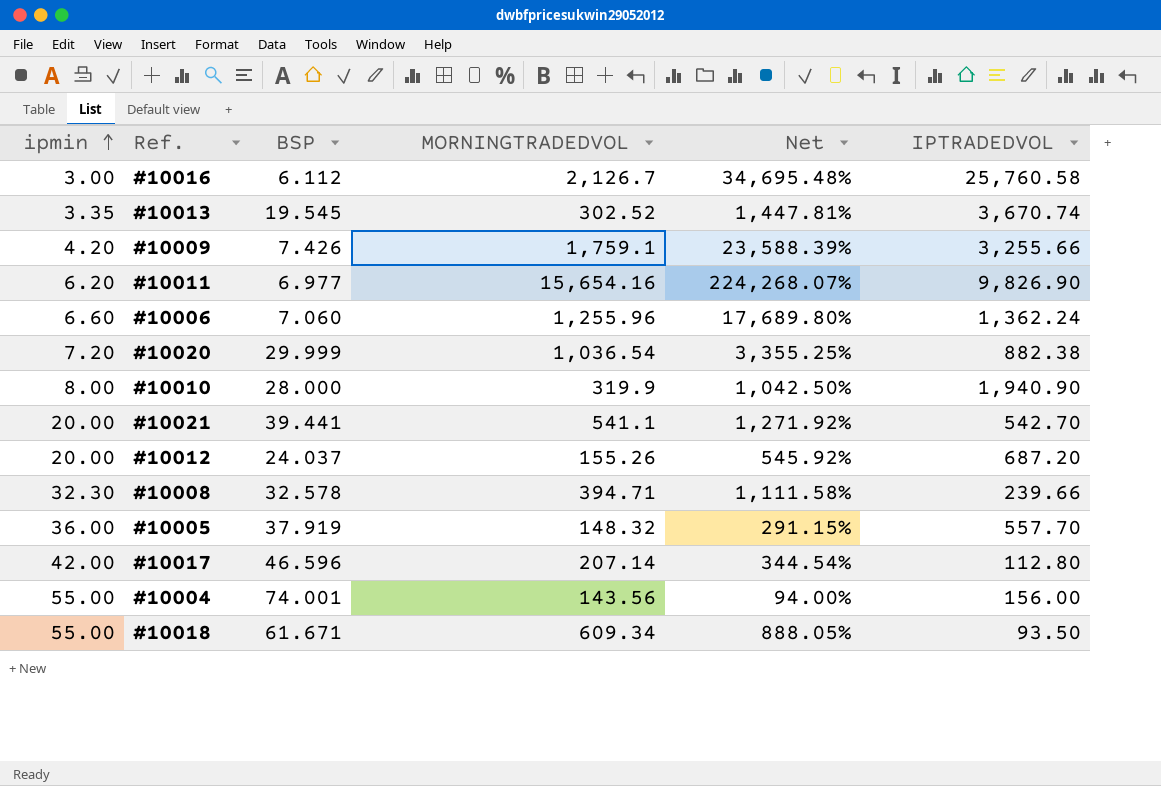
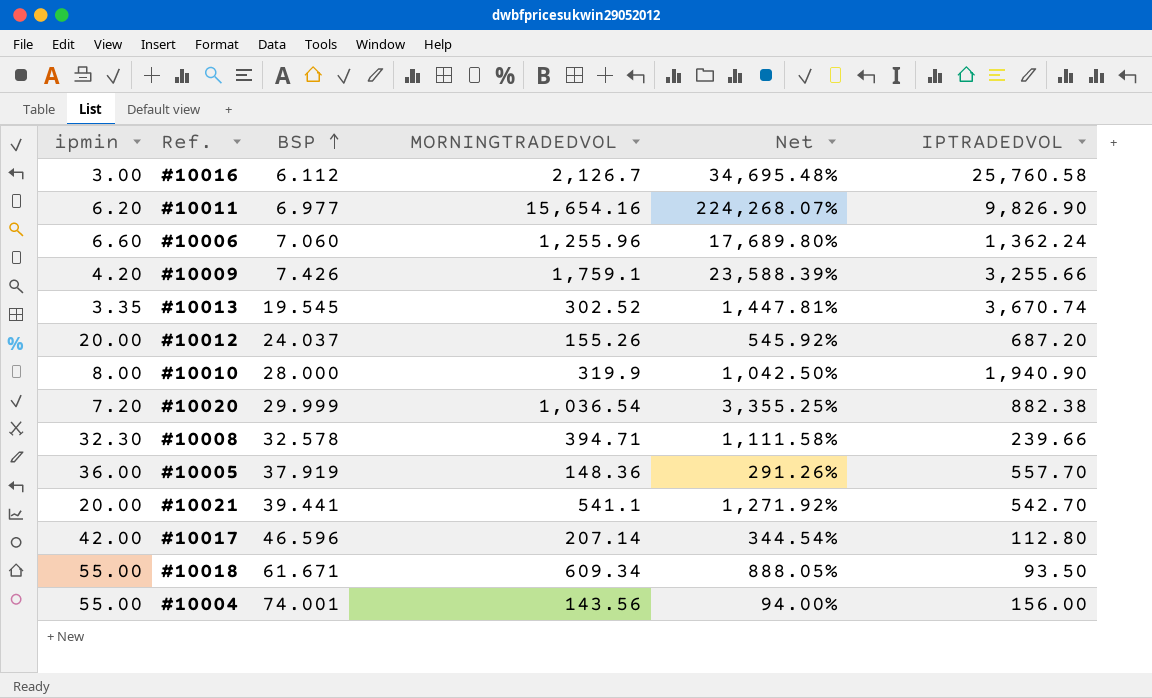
row order: ipmin ascending -> BSP ascending
#10005 | MORNINGTRADEDVOL: 148.32 -> 148.36
#10005 | Net: 291.15% -> 291.26%

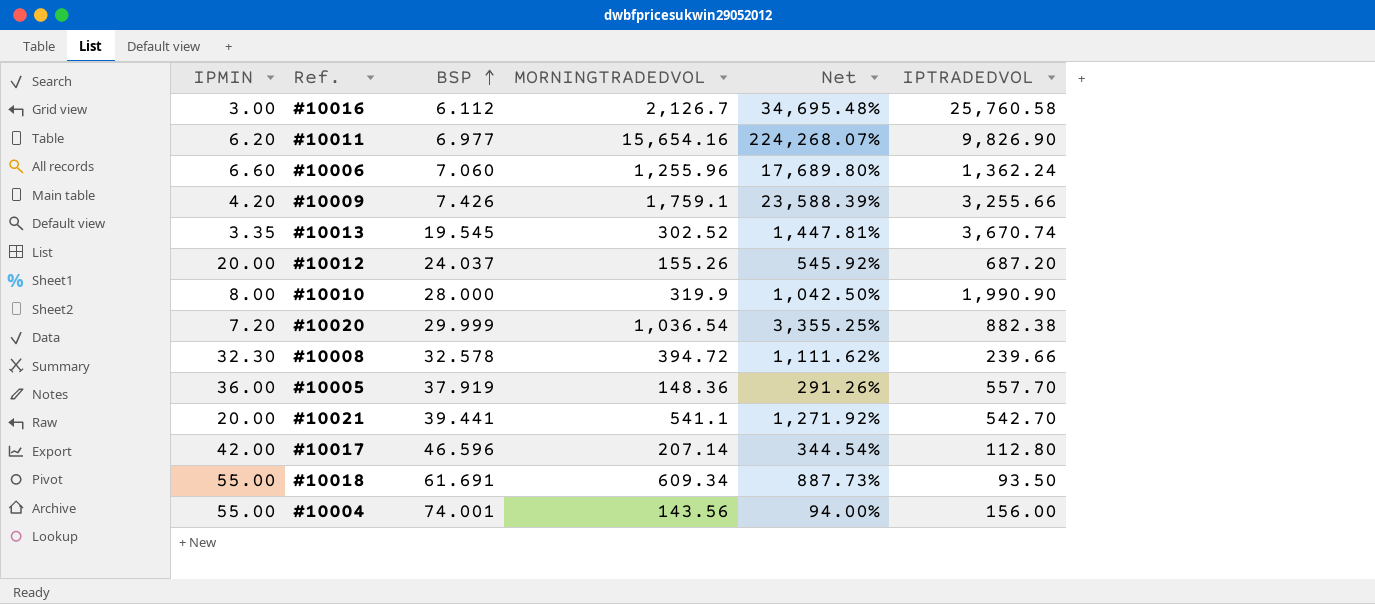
column name: ipmin -> IPMIN
#10010 | IPTRADEDVOL: 1,940.90 -> 1,990.90
#10008 | MORNINGTRADEDVOL: 394.71 -> 394.72
#10008 | Net: 1,111.58% -> 1,111.62%
#10018 | BSP: 61.671 -> 61.691
#10018 | Net: 888.05% -> 887.73%

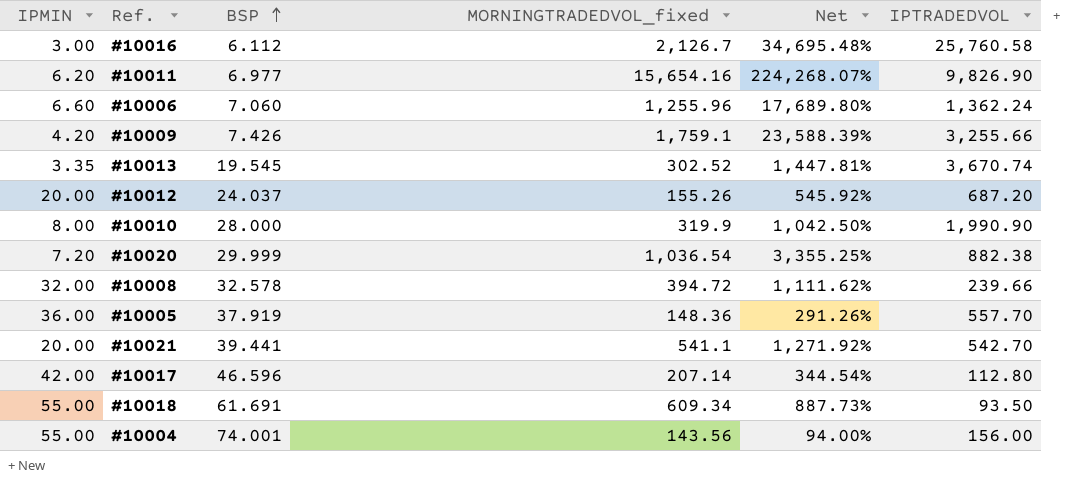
column name: MORNINGTRADEDVOL -> MORNINGTRADEDVOL_fixed
#10008 | IPMIN: 32.30 -> 32.00

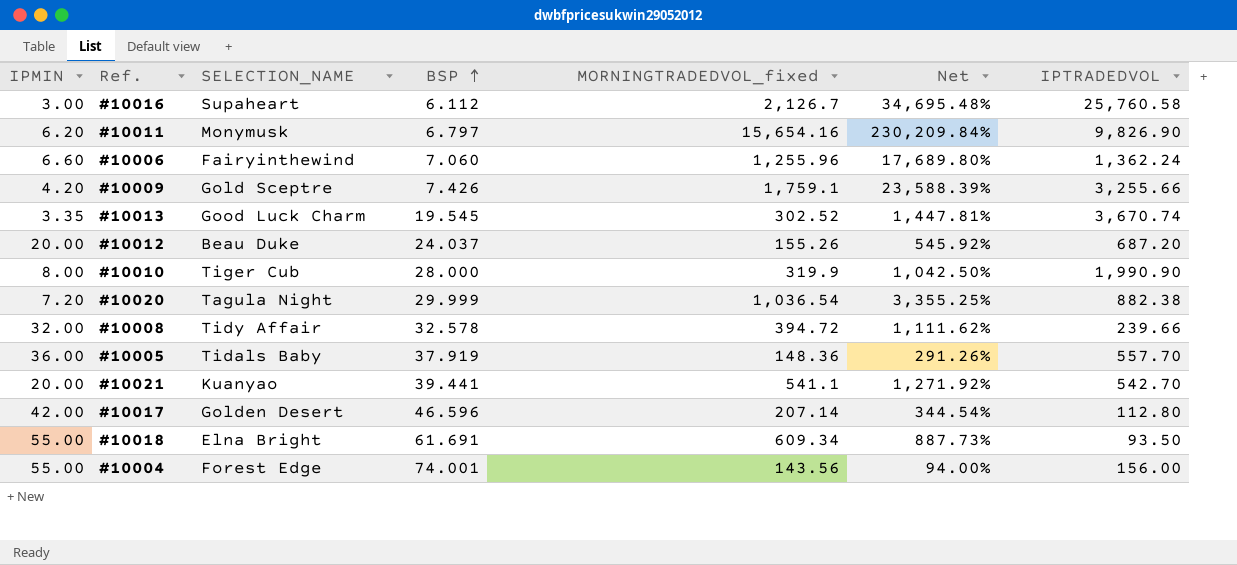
column SELECTION_NAME | position: none -> 3
#10011 | BSP: 6.977 -> 6.797
#10011 | Net: 224,268.07% -> 230,209.84%

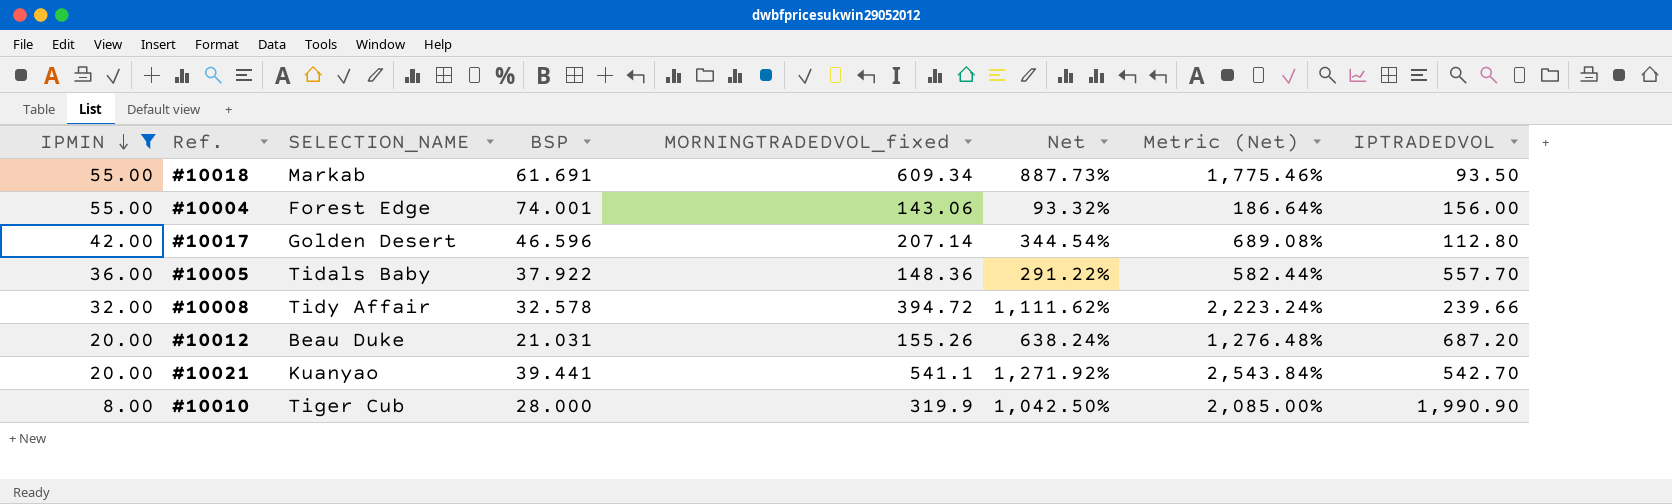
filter: none -> IPMIN >= 8.00
row order: BSP ascending -> IPMIN descending
column Metric (Net) | formula: none -> [Net] * 2
#10018 | SELECTION_NAME: Elna Bright -> Markab
#10004 | MORNINGTRADEDVOL_fixed: 143.56 -> 143.06
#10004 | Net: 94.00% -> 93.32%
#10005 | BSP: 37.919 -> 37.922
#10005 | Net: 291.26% -> 291.22%
#10012 | BSP: 24.037 -> 21.031
#10012 | Net: 545.92% -> 638.24%

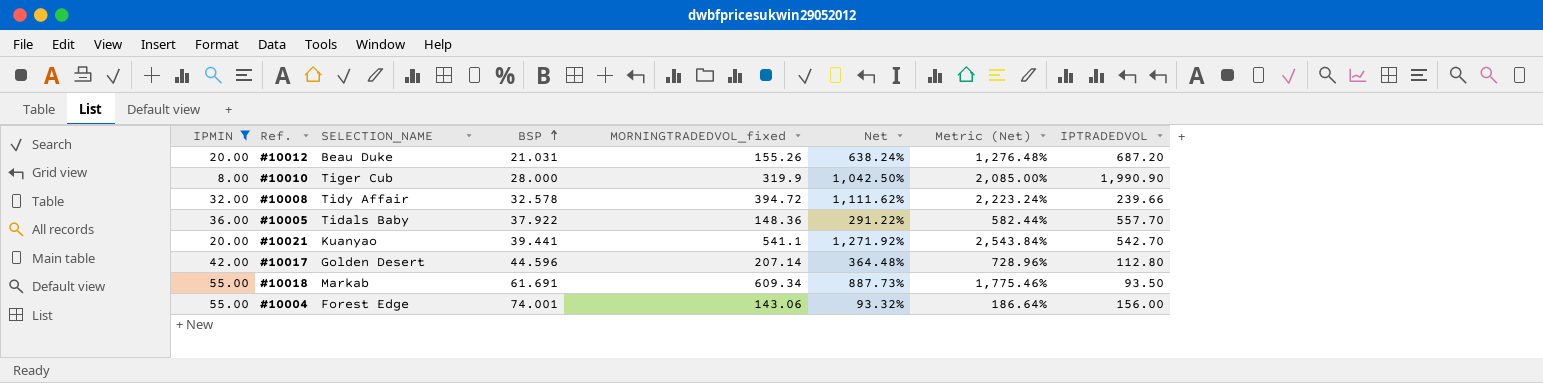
row order: IPMIN descending -> BSP ascending
#10017 | BSP: 46.596 -> 44.596
#10017 | Net: 344.54% -> 364.48%
#10017 | Metric (Net): 689.08% -> 728.96%

